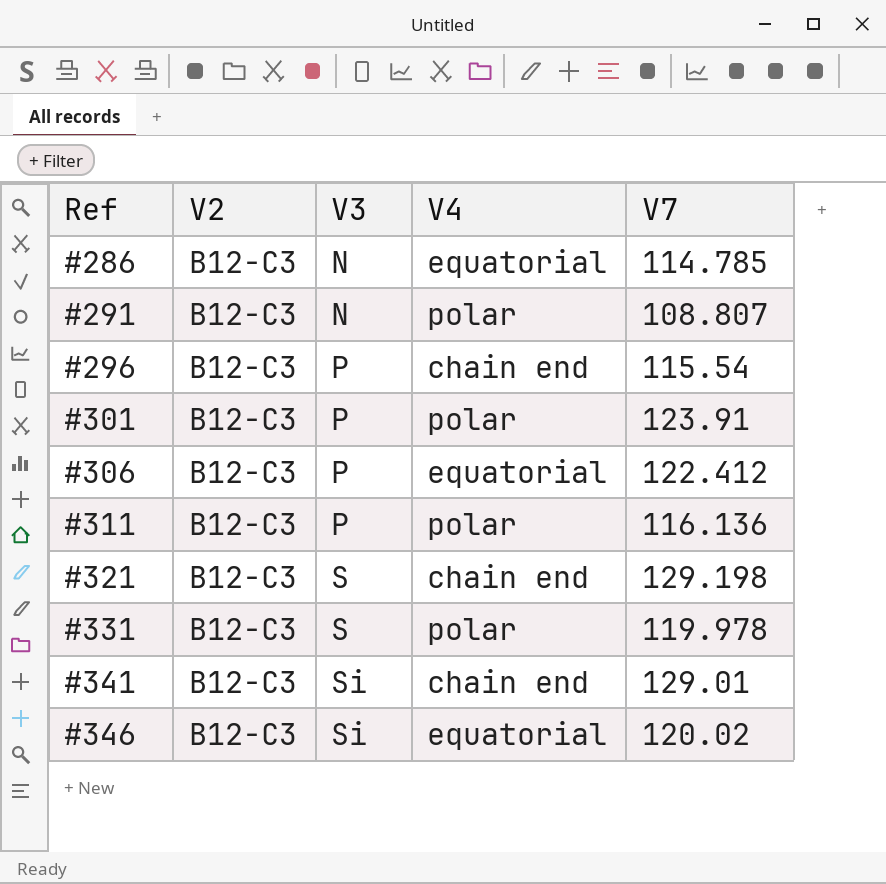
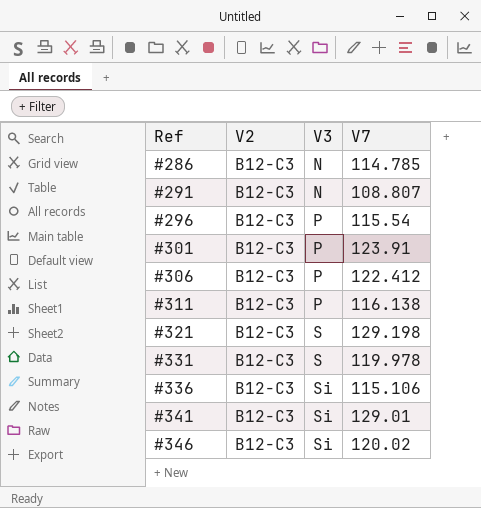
column V4 | position: 4 -> none
#311 | V7: 116.136 -> 116.138
row #336: none -> B12-C3 | Si | 115.106

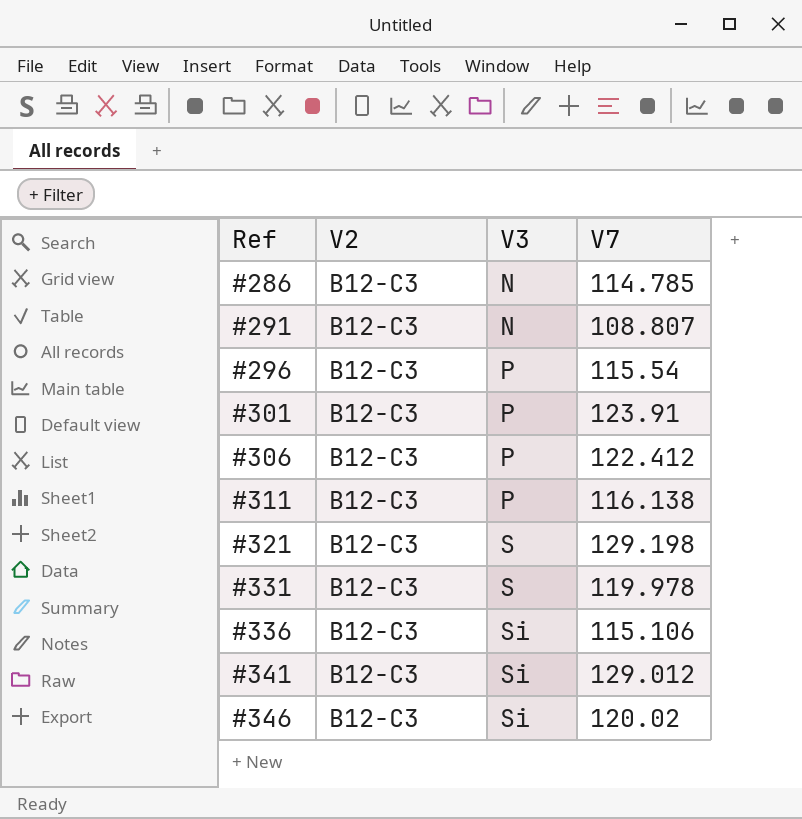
#341 | V7: 129.01 -> 129.012

